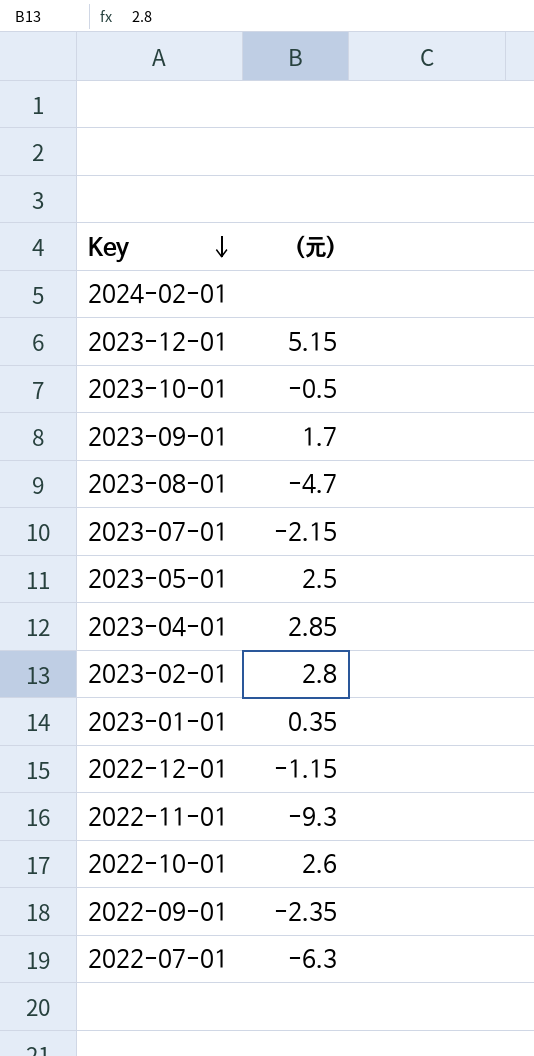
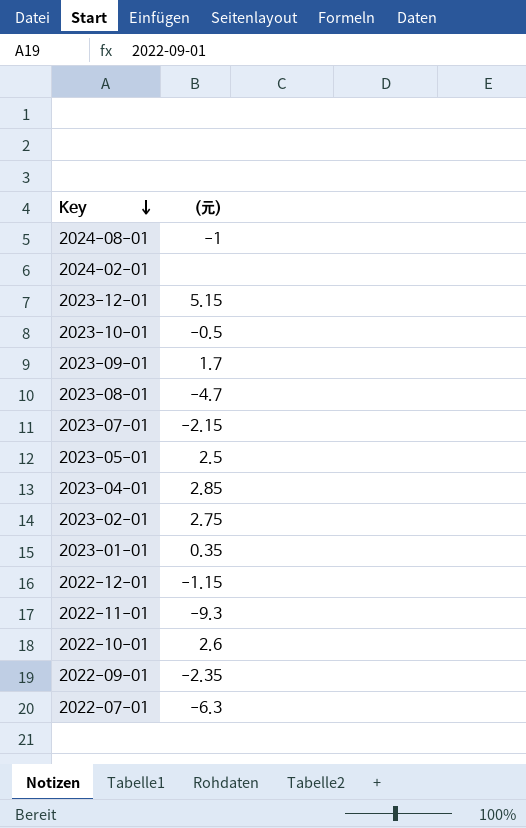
row 2024-08-01: none -> -1
2023-02-01 | (元): 2.8 -> 2.75

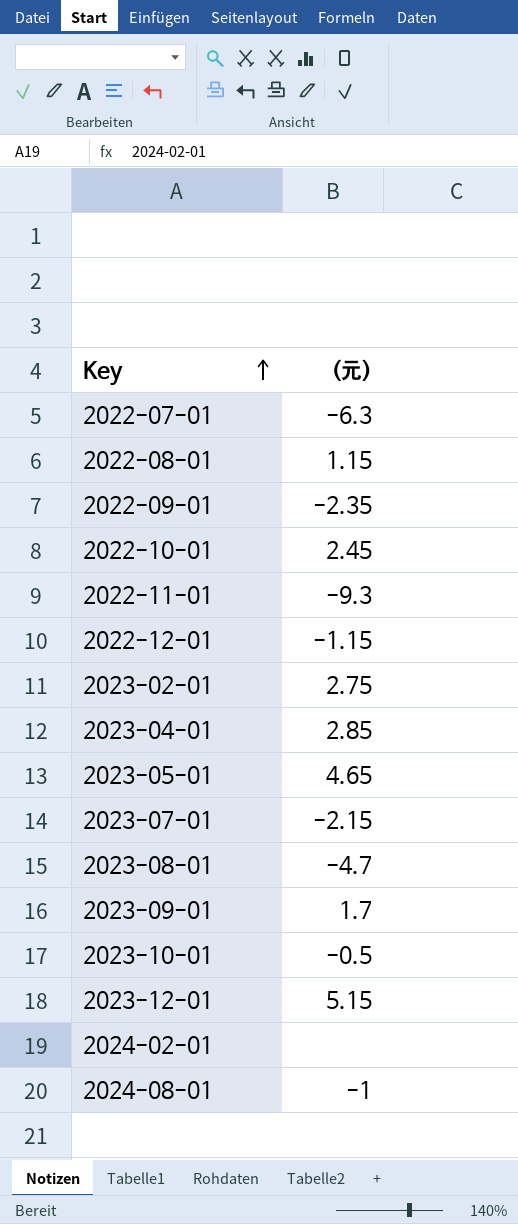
row order: Key descending -> Key ascending
row 2023-01-01: 0.35 -> none
row 2022-08-01: none -> 1.15
2022-10-01 | (元): 2.6 -> 2.45
2023-05-01 | (元): 2.5 -> 4.65

